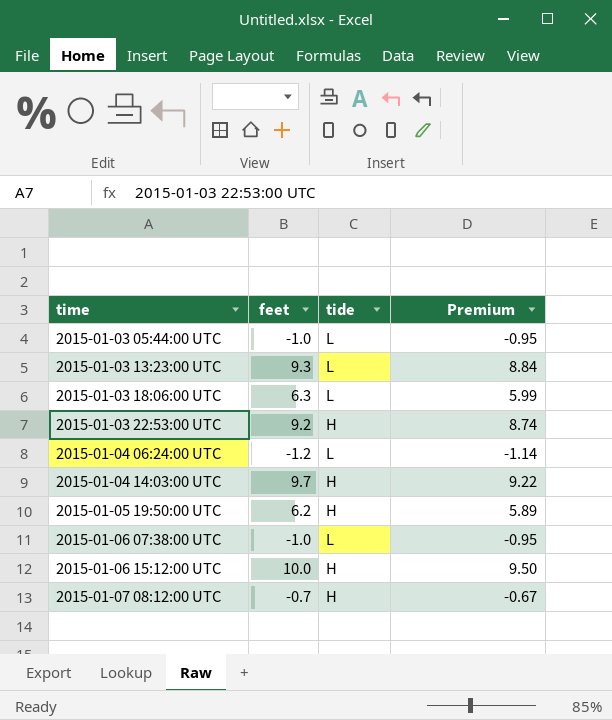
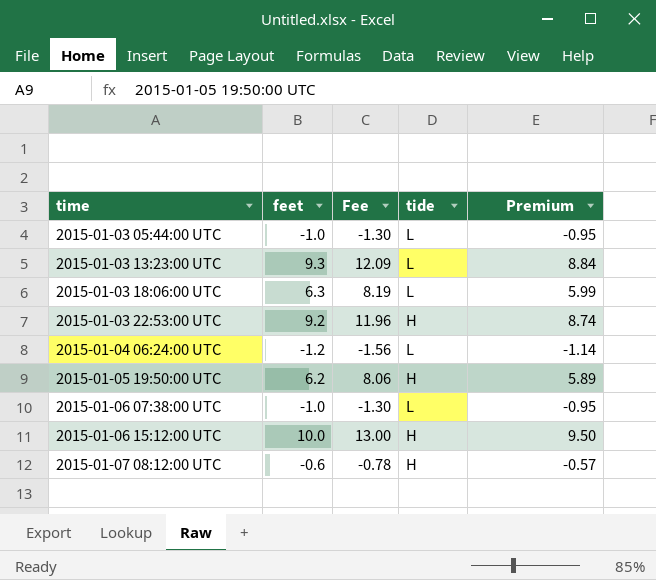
column Fee | formula: none -> [feet] * 1.3
row 2015-01-04 14:03:00 UTC: 9.7 | H | 9.22 -> none
2015-01-07 08:12:00 UTC | feet: -0.7 -> -0.6
2015-01-07 08:12:00 UTC | Premium: -0.67 -> -0.57

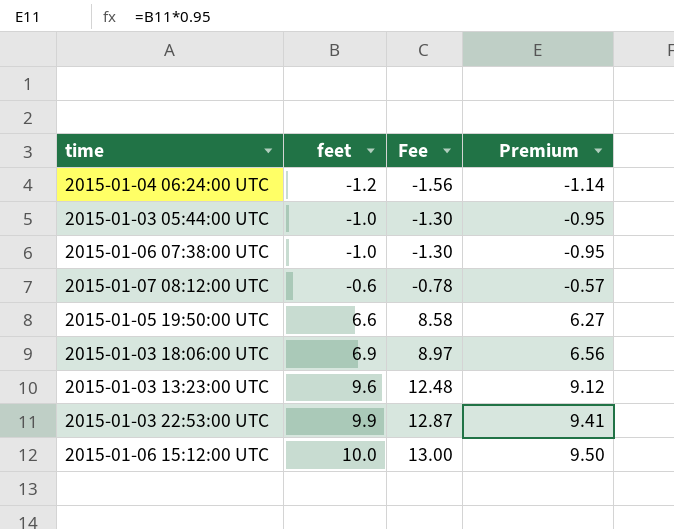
row order: time ascending -> feet ascending
column tide | position: 4 -> none
2015-01-05 19:50:00 UTC | feet: 6.2 -> 6.6
2015-01-05 19:50:00 UTC | Fee: 8.06 -> 8.58
2015-01-05 19:50:00 UTC | Premium: 5.89 -> 6.27
2015-01-03 18:06:00 UTC | feet: 6.3 -> 6.9
2015-01-03 18:06:00 UTC | Fee: 8.19 -> 8.97
2015-01-03 18:06:00 UTC | Premium: 5.99 -> 6.56
2015-01-03 13:23:00 UTC | feet: 9.3 -> 9.6
2015-01-03 13:23:00 UTC | Fee: 12.09 -> 12.48
2015-01-03 13:23:00 UTC | Premium: 8.84 -> 9.12
2015-01-03 22:53:00 UTC | feet: 9.2 -> 9.9
2015-01-03 22:53:00 UTC | Fee: 11.96 -> 12.87
2015-01-03 22:53:00 UTC | Premium: 8.74 -> 9.41

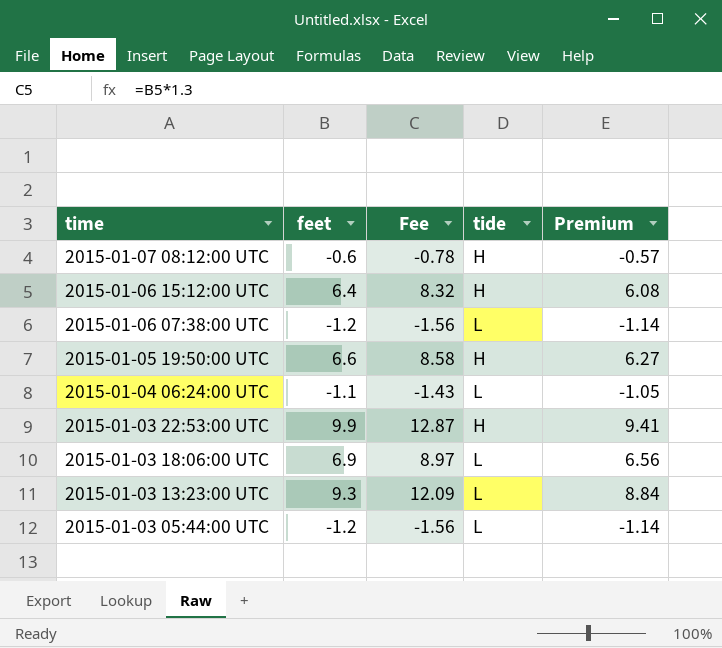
row order: feet ascending -> time descending
column tide | position: none -> 4
2015-01-06 15:12:00 UTC | feet: 10.0 -> 6.4
2015-01-06 15:12:00 UTC | Fee: 13.00 -> 8.32
2015-01-06 15:12:00 UTC | Premium: 9.50 -> 6.08
2015-01-06 07:38:00 UTC | feet: -1.0 -> -1.2
2015-01-06 07:38:00 UTC | Fee: -1.30 -> -1.56
2015-01-06 07:38:00 UTC | Premium: -0.95 -> -1.14
2015-01-04 06:24:00 UTC | feet: -1.2 -> -1.1
2015-01-04 06:24:00 UTC | Fee: -1.56 -> -1.43
2015-01-04 06:24:00 UTC | Premium: -1.14 -> -1.05
2015-01-03 13:23:00 UTC | feet: 9.6 -> 9.3
2015-01-03 13:23:00 UTC | Fee: 12.48 -> 12.09
2015-01-03 13:23:00 UTC | Premium: 9.12 -> 8.84
2015-01-03 05:44:00 UTC | feet: -1.0 -> -1.2
2015-01-03 05:44:00 UTC | Fee: -1.30 -> -1.56
2015-01-03 05:44:00 UTC | Premium: -0.95 -> -1.14

